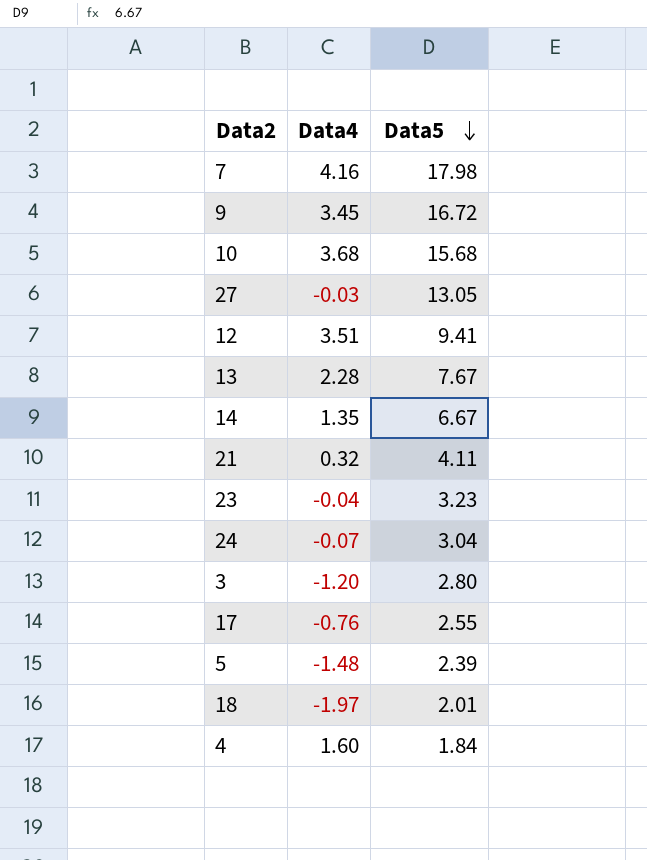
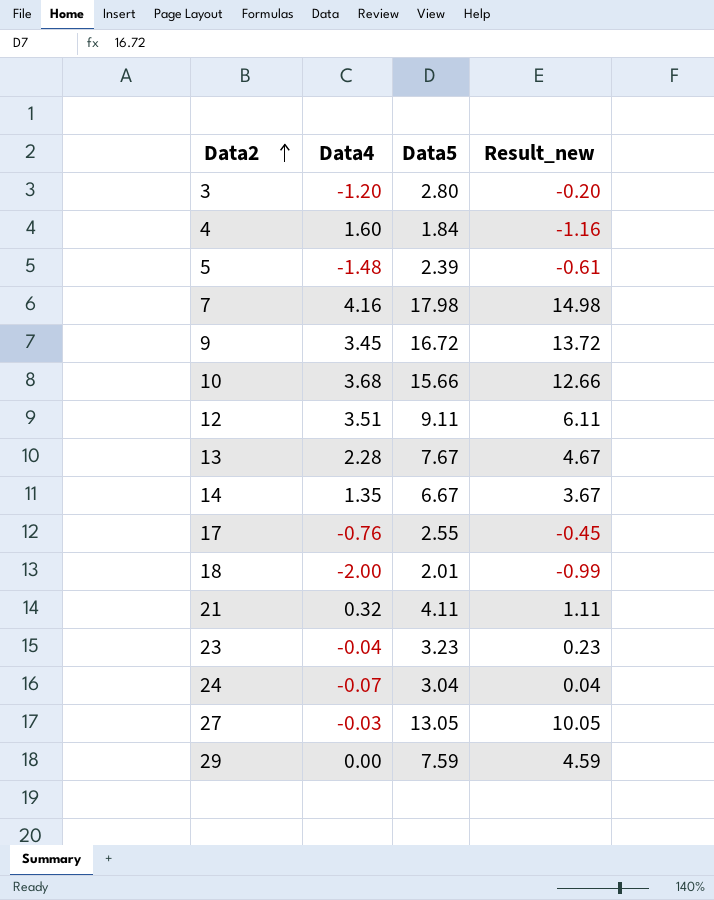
row order: Data5 descending -> Data2 ascending
column Result_new | formula: none -> [Data5] - 3
10 | Data5: 15.68 -> 15.66
12 | Data5: 9.41 -> 9.11
18 | Data4: -1.97 -> -2.00
row 29: none -> 0.00 | 7.59 | 4.59

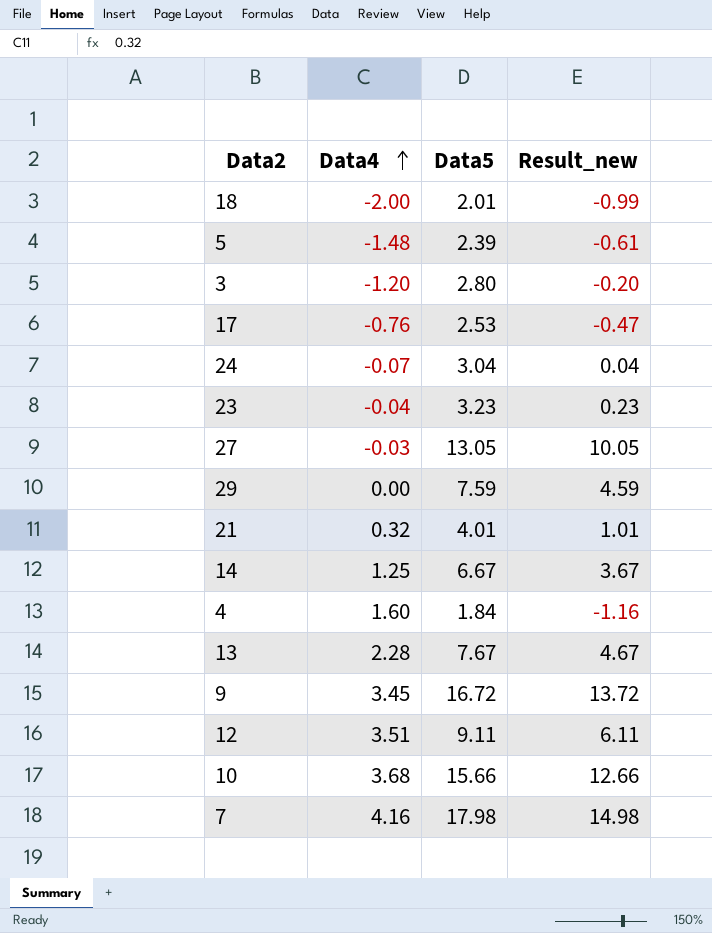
row order: Data2 ascending -> Data4 ascending
17 | Data5: 2.55 -> 2.53
17 | Result_new: -0.45 -> -0.47
21 | Data5: 4.11 -> 4.01
21 | Result_new: 1.11 -> 1.01
14 | Data4: 1.35 -> 1.25

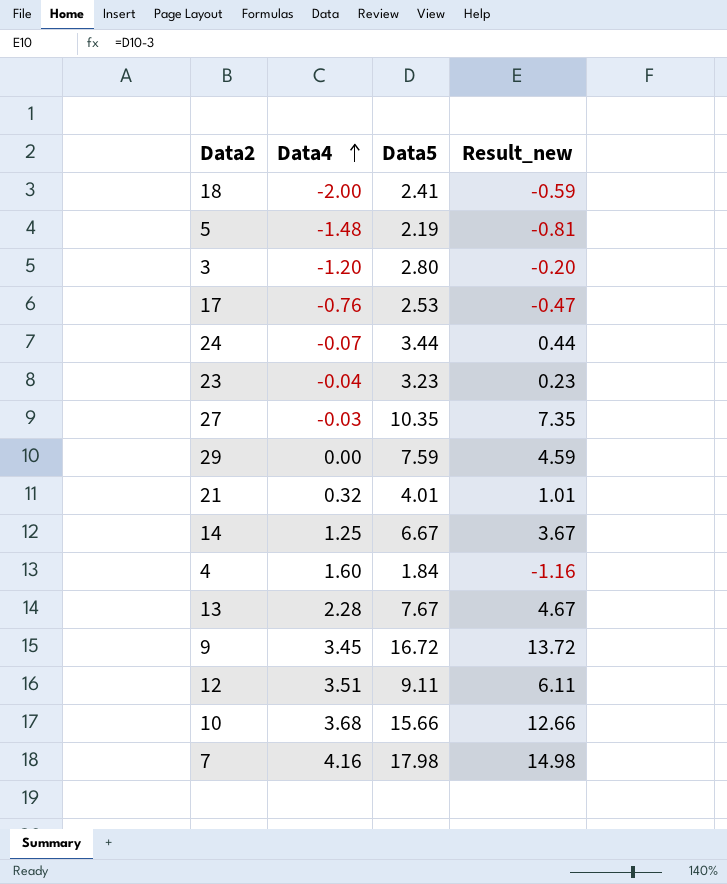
18 | Data5: 2.01 -> 2.41
18 | Result_new: -0.99 -> -0.59
5 | Data5: 2.39 -> 2.19
5 | Result_new: -0.61 -> -0.81
24 | Data5: 3.04 -> 3.44
24 | Result_new: 0.04 -> 0.44
27 | Data5: 13.05 -> 10.35
27 | Result_new: 10.05 -> 7.35

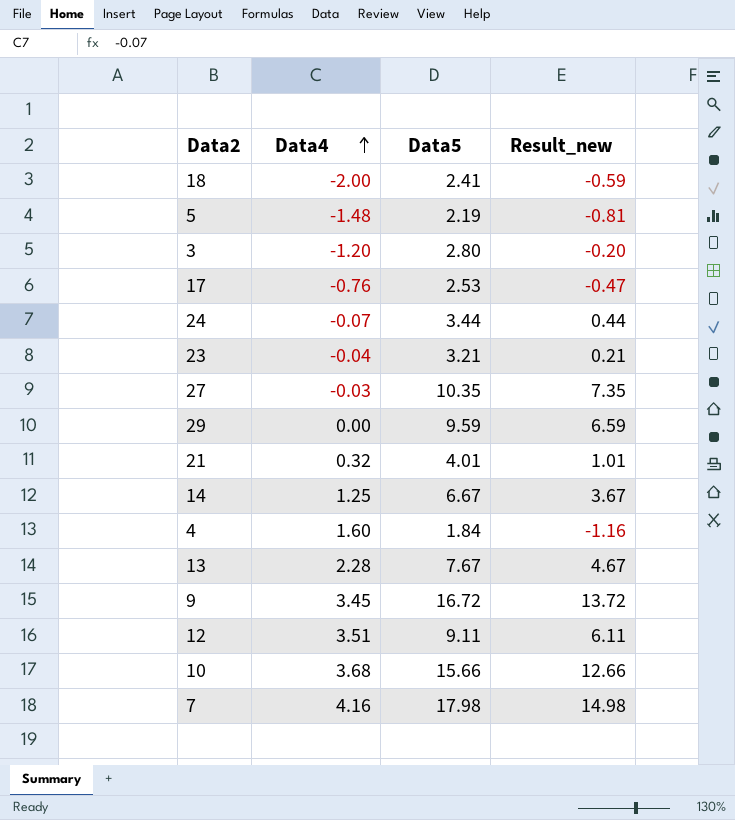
23 | Data5: 3.23 -> 3.21
23 | Result_new: 0.23 -> 0.21
29 | Data5: 7.59 -> 9.59
29 | Result_new: 4.59 -> 6.59

